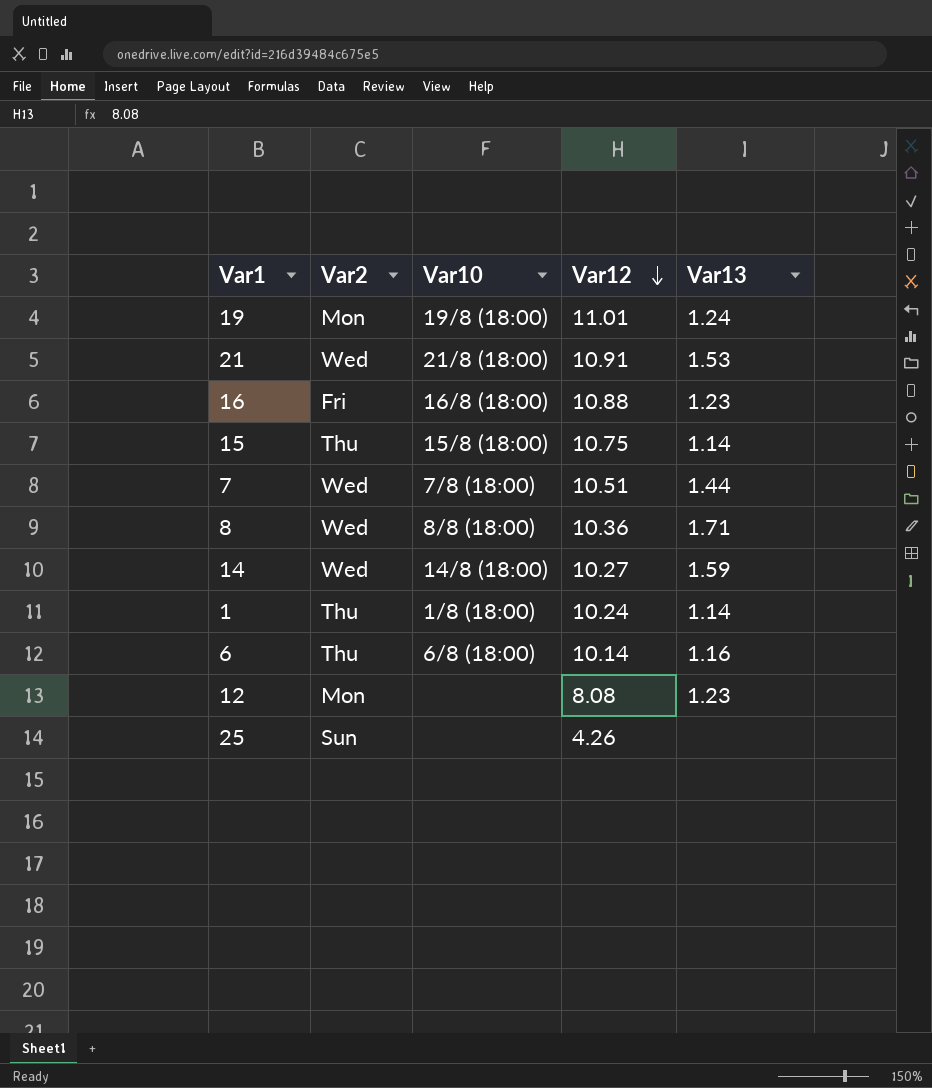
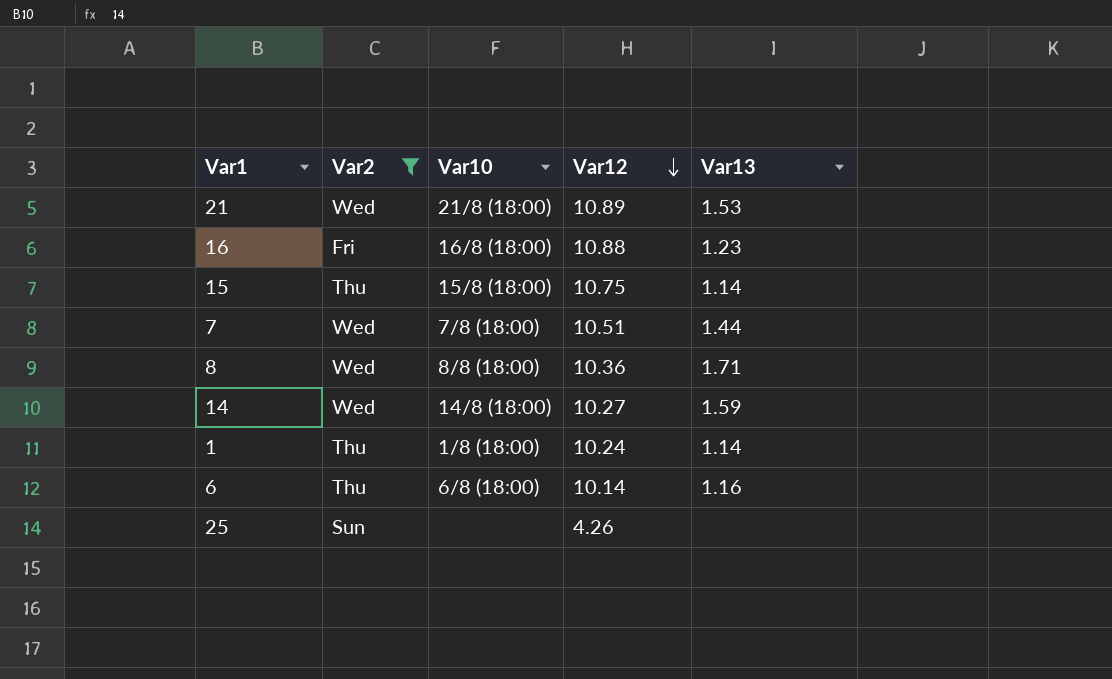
filter: none -> Var2 != Mon
21 | Var12: 10.91 -> 10.89

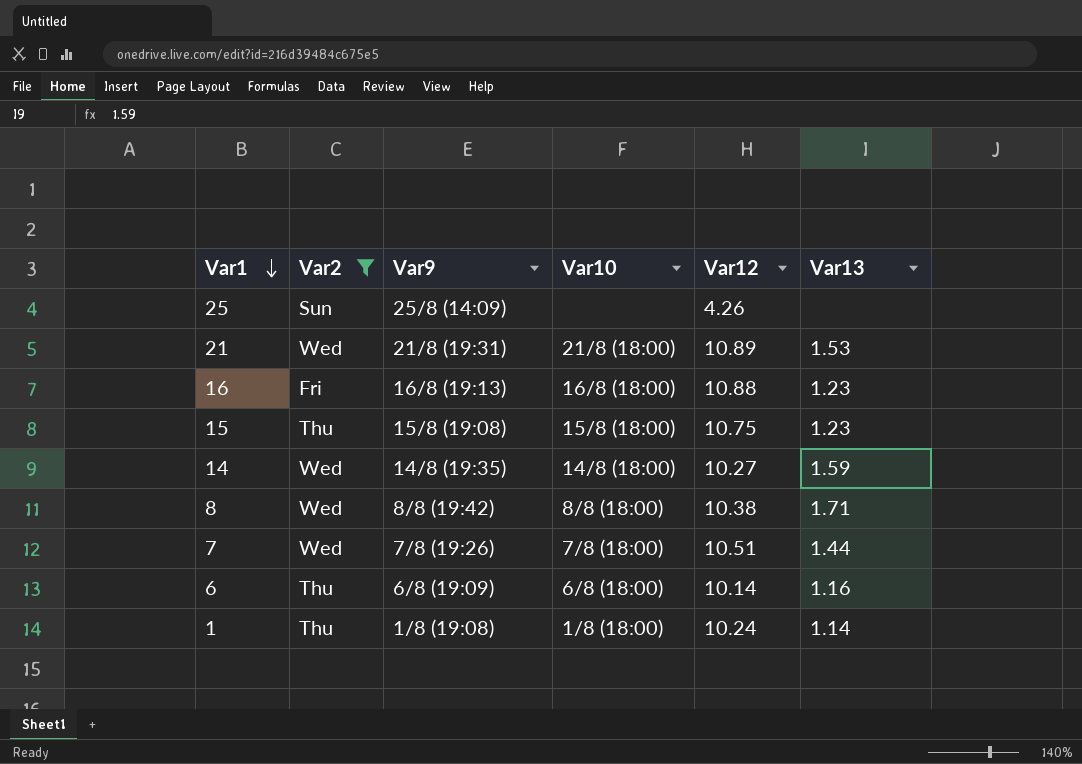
row order: Var12 descending -> Var1 descending
column Var9 | position: none -> 3
15 | Var13: 1.14 -> 1.23
8 | Var12: 10.36 -> 10.38

